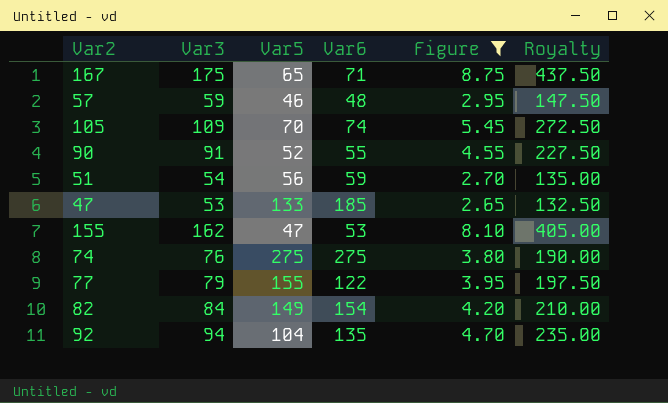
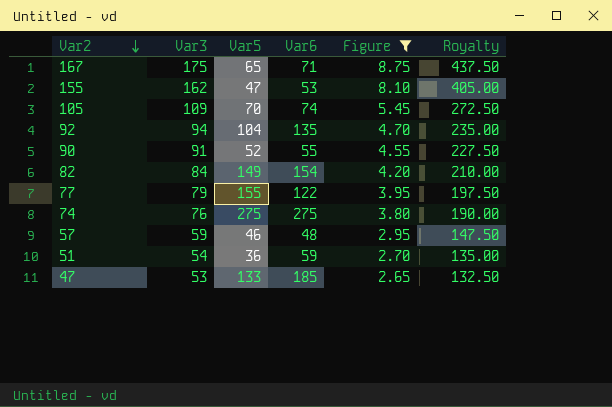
row order: none -> Var2 descending
51 | Var5: 56 -> 36

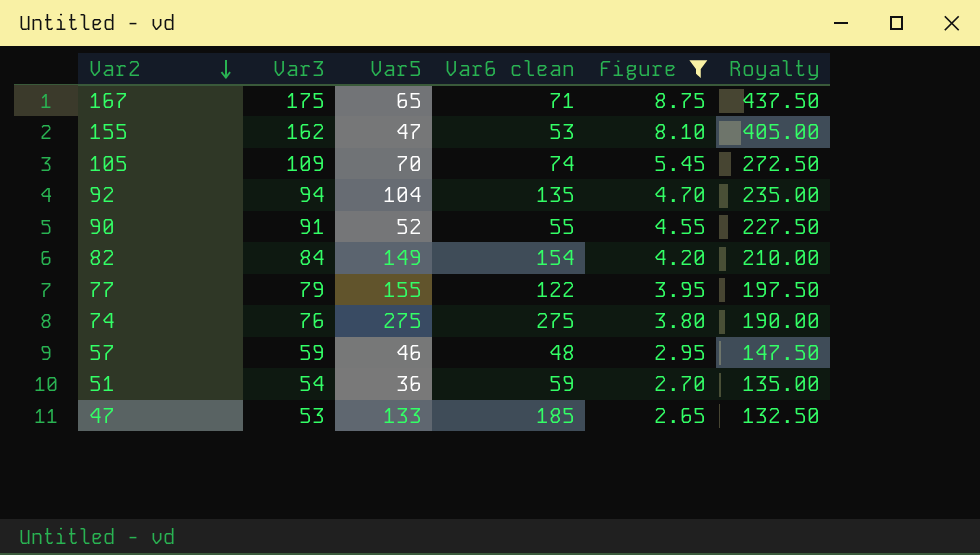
column name: Var6 -> Var6 clean

